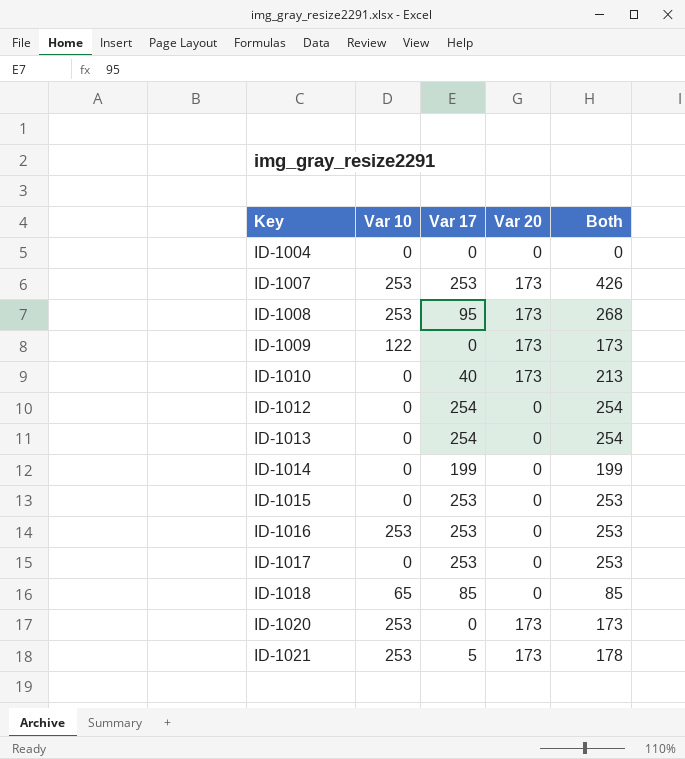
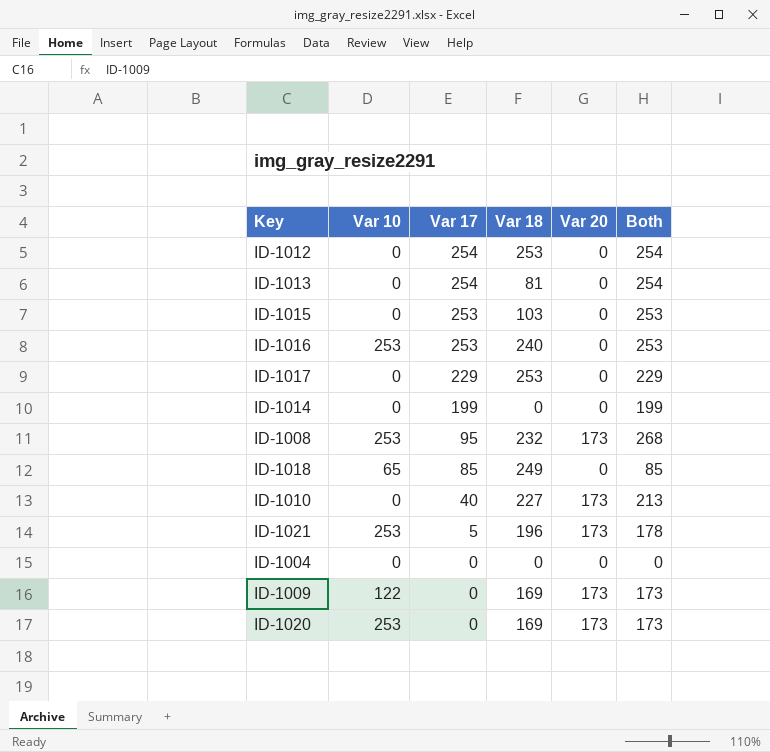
row order: Key ascending -> Var 17 descending
column Var 18 | position: none -> 4
row ID-1007: 253 | 253 | 173 | 426 -> none
ID-1017 | Var 17: 253 -> 229
ID-1017 | Both: 253 -> 229

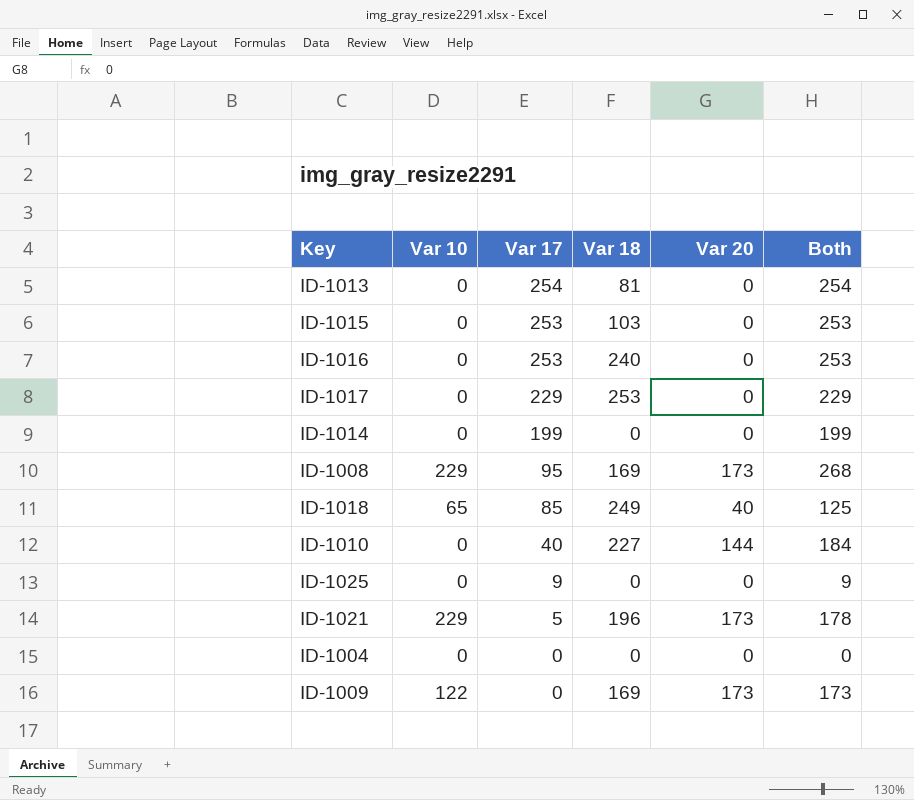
row ID-1012: 0 | 254 | 253 | 0 | 254 -> none
row ID-1020: 253 | 0 | 169 | 173 | 173 -> none
ID-1016 | Var 10: 253 -> 0
ID-1008 | Var 10: 253 -> 229
ID-1008 | Var 18: 232 -> 169
ID-1018 | Var 20: 0 -> 40
ID-1018 | Both: 85 -> 125
ID-1010 | Var 20: 173 -> 144
ID-1010 | Both: 213 -> 184
row ID-1025: none -> 0 | 9 | 0 | 0 | 9
ID-1021 | Var 10: 253 -> 229

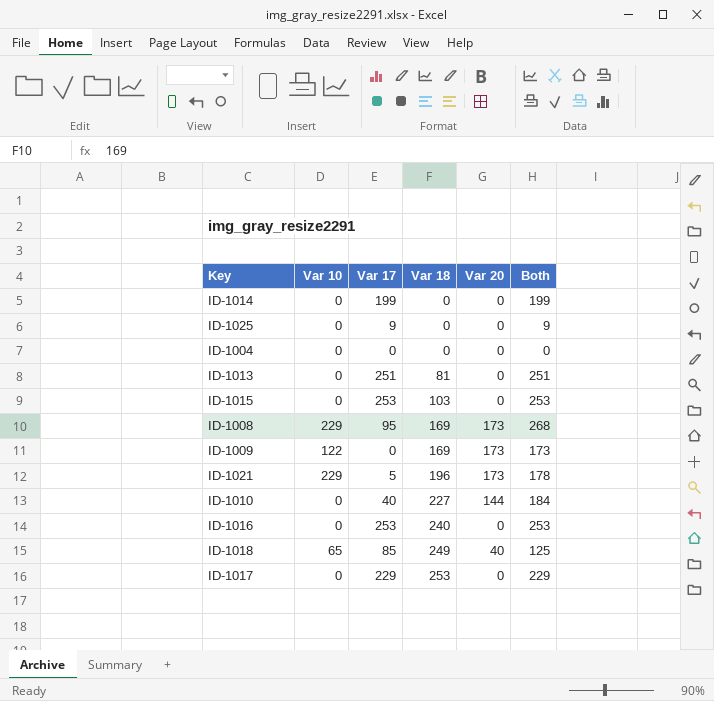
row order: Var 17 descending -> Var 18 ascending
ID-1013 | Var 17: 254 -> 251
ID-1013 | Both: 254 -> 251

